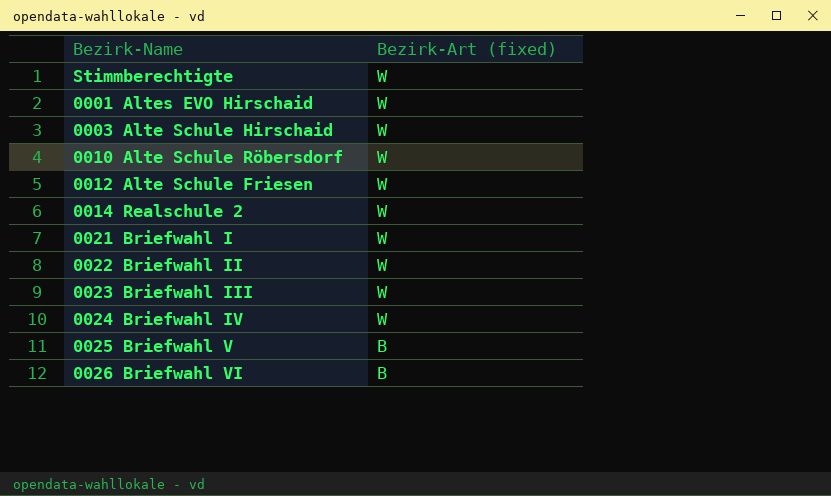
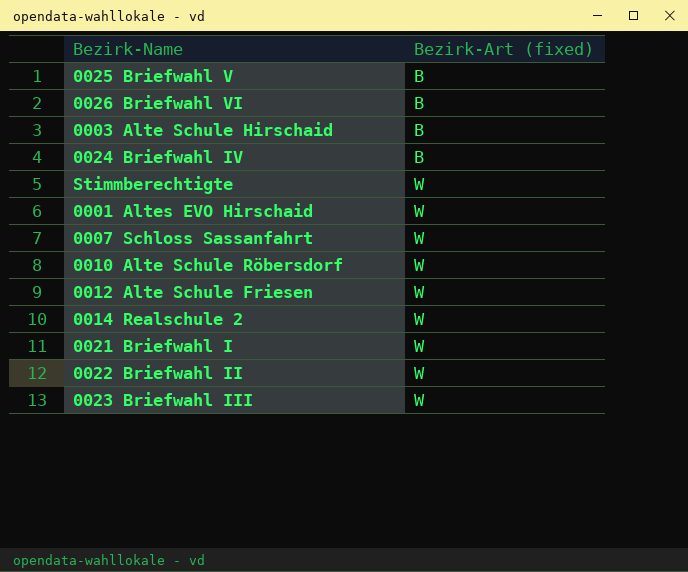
row order: Bezirk-Art (fixed) descending -> Bezirk-Art (fixed) ascending
0003 Alte Schule Hirschaid | Bezirk-Art (fixed): W -> B
0024 Briefwahl IV | Bezirk-Art (fixed): W -> B
row 0007 Schloss Sassanfahrt: none -> W

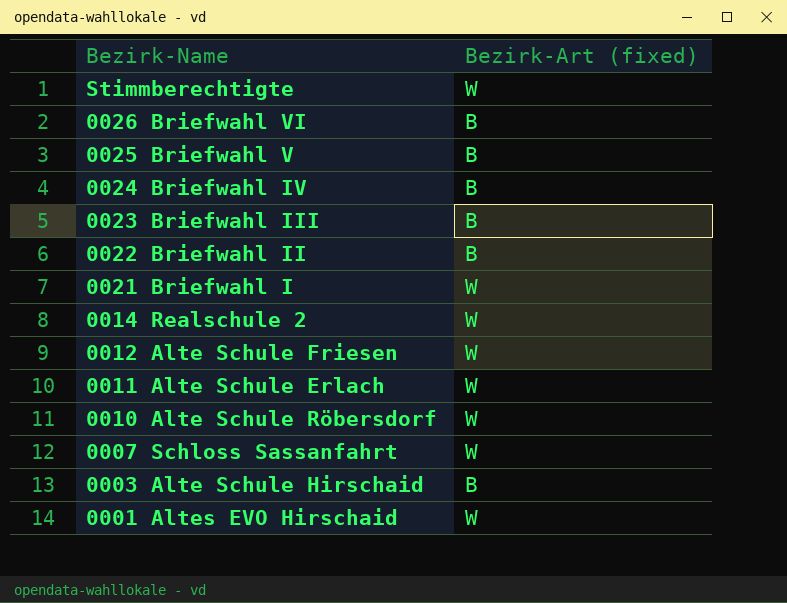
row order: Bezirk-Art (fixed) ascending -> Bezirk-Name descending
0023 Briefwahl III | Bezirk-Art (fixed): W -> B
0022 Briefwahl II | Bezirk-Art (fixed): W -> B
row 0011 Alte Schule Erlach: none -> W

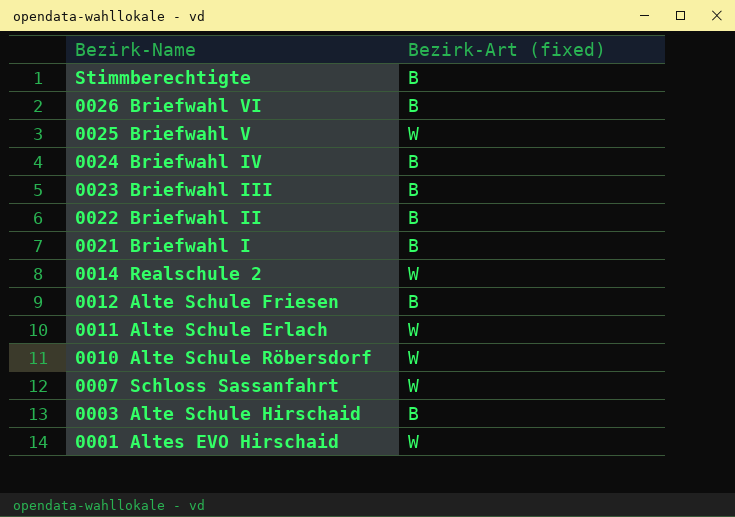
Stimmberechtigte | Bezirk-Art (fixed): W -> B
0025 Briefwahl V | Bezirk-Art (fixed): B -> W
0021 Briefwahl I | Bezirk-Art (fixed): W -> B
0012 Alte Schule Friesen | Bezirk-Art (fixed): W -> B

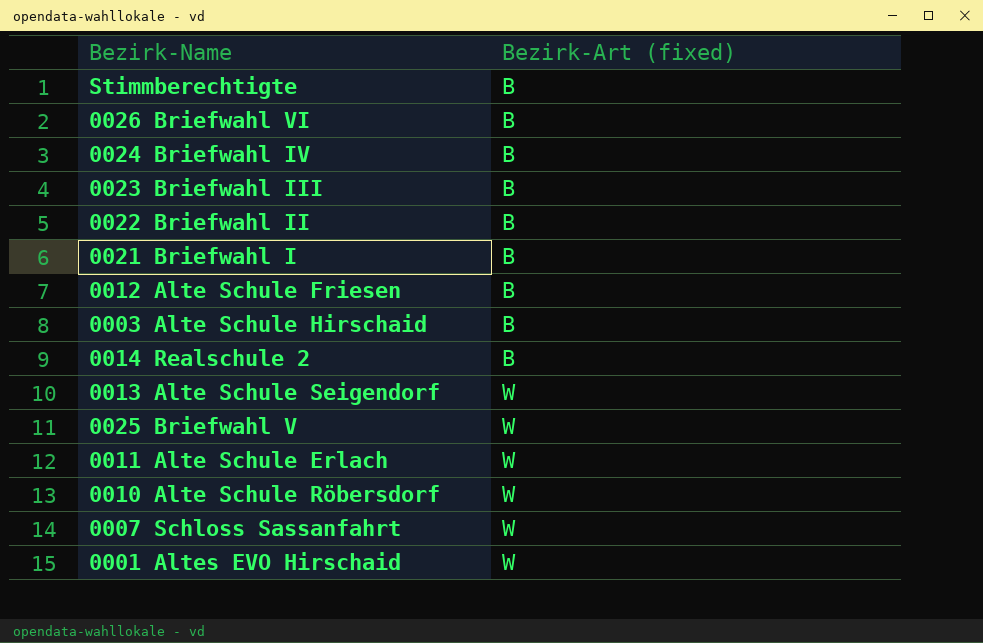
row order: Bezirk-Name descending -> Bezirk-Art (fixed) ascending
0014 Realschule 2 | Bezirk-Art (fixed): W -> B
row 0013 Alte Schule Seigendorf: none -> W

